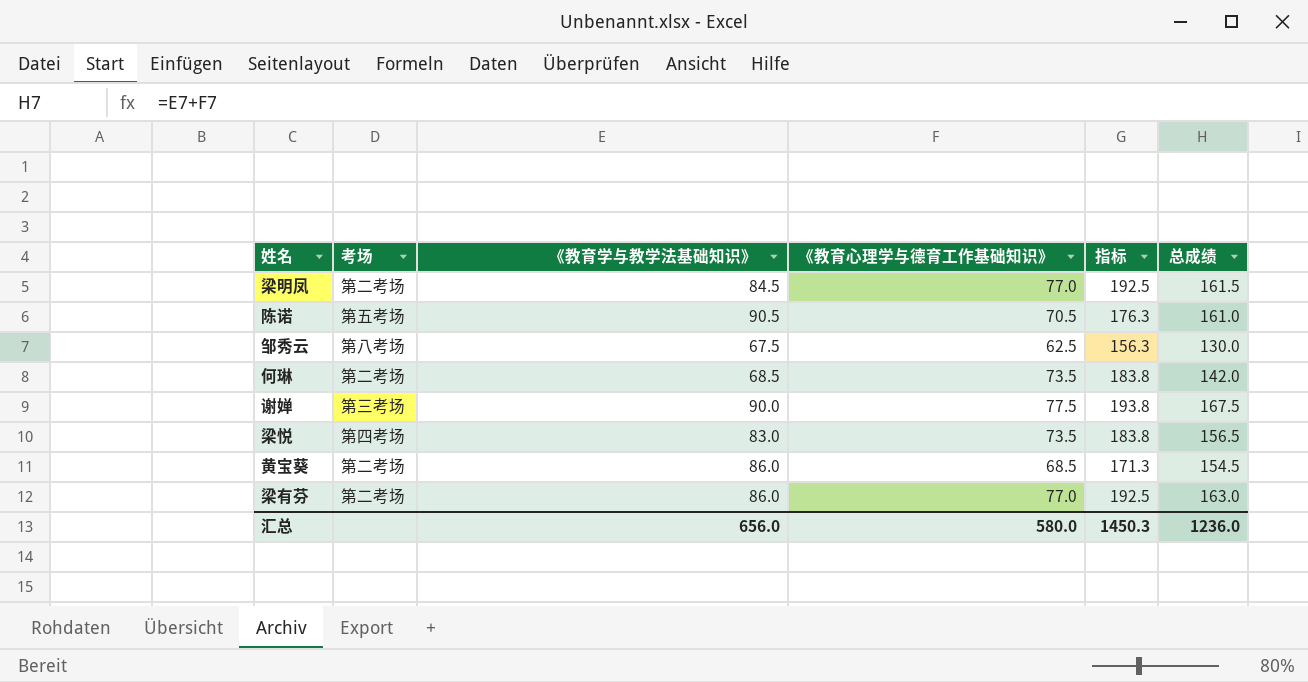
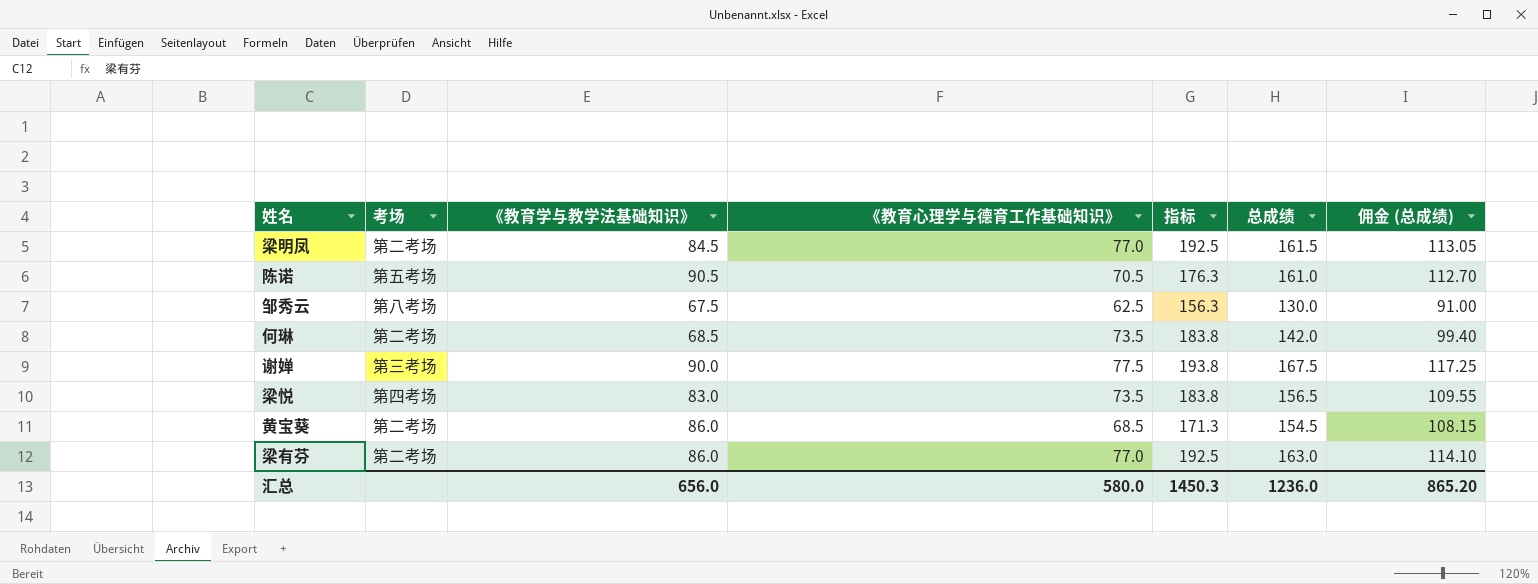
column 佣金 (总成绩) | formula: none -> [总成绩] * 0.7

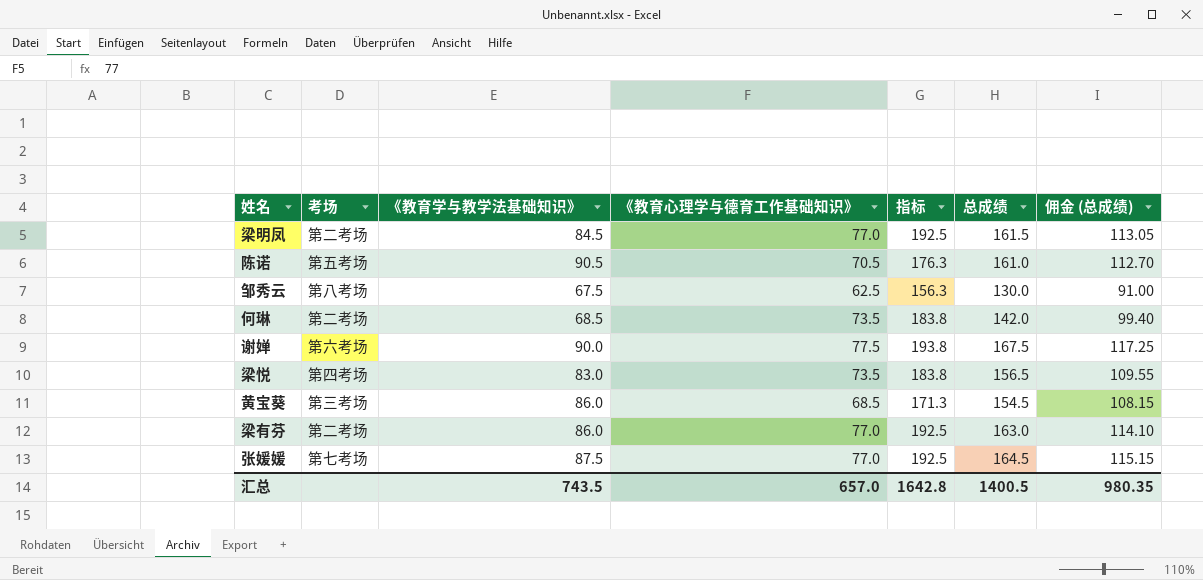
谢婵 | 考场: 第三考场 -> 第六考场
黄宝葵 | 考场: 第二考场 -> 第三考场
row 张媛媛: none -> 第七考场 | 87.5 | 77.0 | 192.5 | 164.5 | 115.15
汇总 | 《教育学与教学法基础知识》: 656.0 -> 743.5
汇总 | 《教育心理学与德育工作基础知识》: 580.0 -> 657.0
汇总 | 指标: 1450.3 -> 1642.8
汇总 | 总成绩: 1236.0 -> 1400.5
汇总 | 佣金 (总成绩): 865.20 -> 980.35

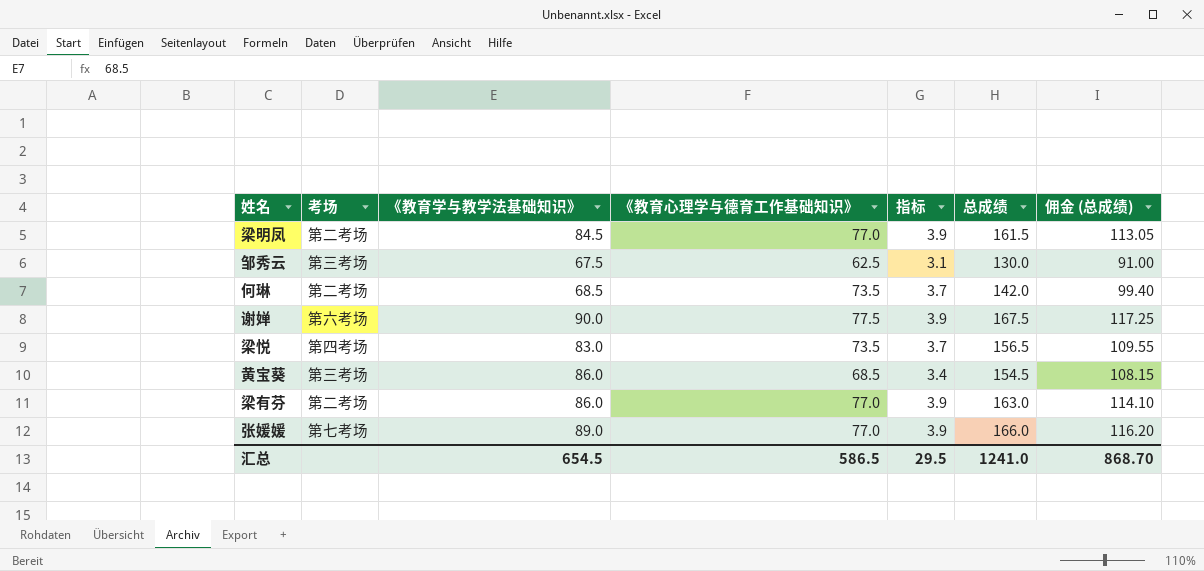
column 指标 | formula: [《教育心理学与德育工作基础知识》] * 2.5 -> [《教育心理学与德育工作基础知识》] * 0.05
row 陈诺: 第五考场 | 90.5 | 70.5 | 176.3 | 161.0 | 112.70 -> none
邹秀云 | 考场: 第八考场 -> 第三考场
张媛媛 | 《教育学与教学法基础知识》: 87.5 -> 89.0
张媛媛 | 总成绩: 164.5 -> 166.0
张媛媛 | 佣金 (总成绩): 115.15 -> 116.20
汇总 | 《教育学与教学法基础知识》: 743.5 -> 654.5
汇总 | 《教育心理学与德育工作基础知识》: 657.0 -> 586.5
汇总 | 指标: 1642.8 -> 29.5
汇总 | 总成绩: 1400.5 -> 1241.0
汇总 | 佣金 (总成绩): 980.35 -> 868.70

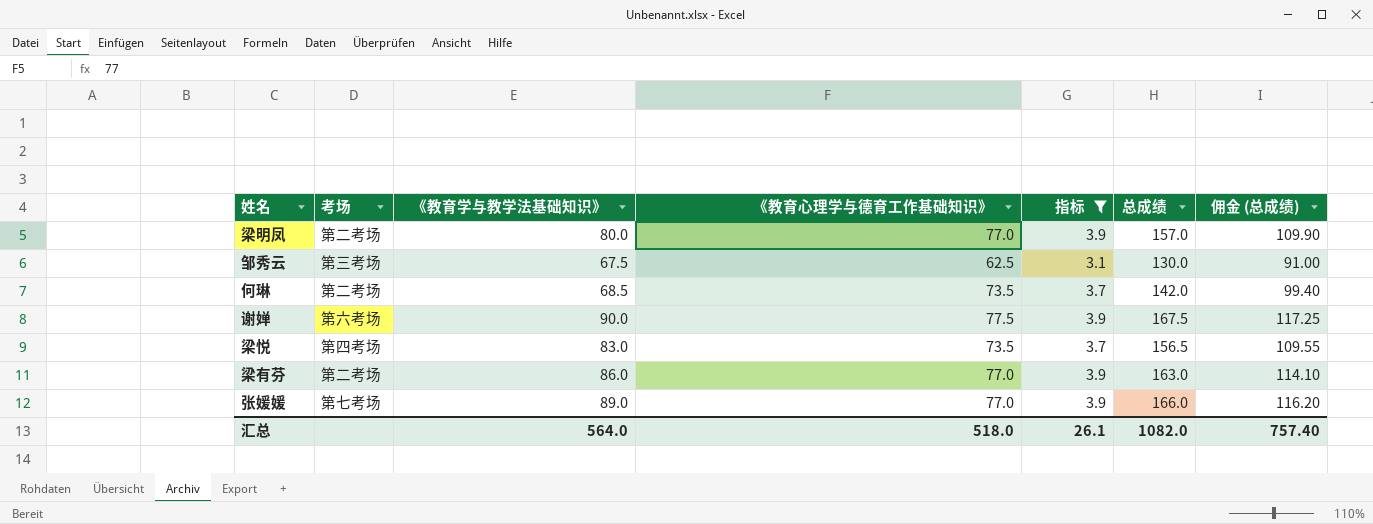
filter: none -> 指标 != 3.4
梁明凤 | 《教育学与教学法基础知识》: 84.5 -> 80.0
梁明凤 | 总成绩: 161.5 -> 157.0
梁明凤 | 佣金 (总成绩): 113.05 -> 109.90
汇总 | 《教育学与教学法基础知识》: 654.5 -> 564.0
汇总 | 《教育心理学与德育工作基础知识》: 586.5 -> 518.0
汇总 | 指标: 29.5 -> 26.1
汇总 | 总成绩: 1241.0 -> 1082.0
汇总 | 佣金 (总成绩): 868.70 -> 757.40

